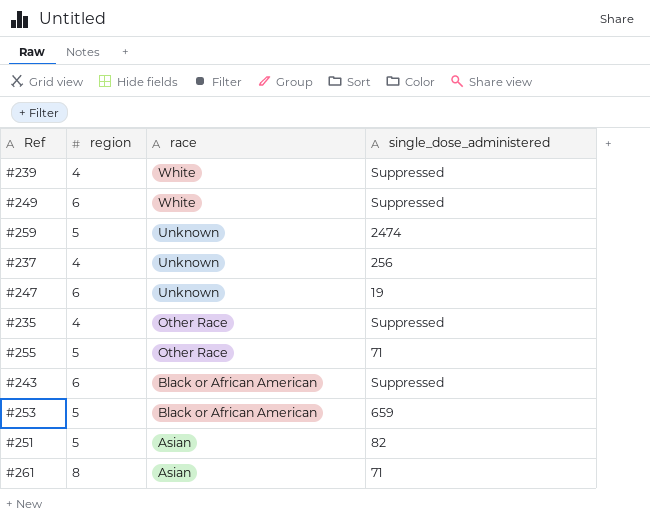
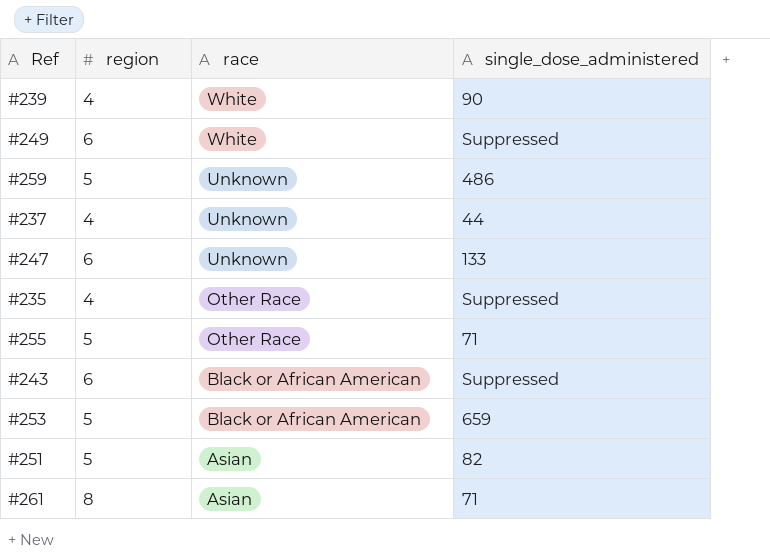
#239 | single_dose_administered: Suppressed -> 90
#259 | single_dose_administered: 2474 -> 486
#237 | single_dose_administered: 256 -> 44
#247 | single_dose_administered: 19 -> 133

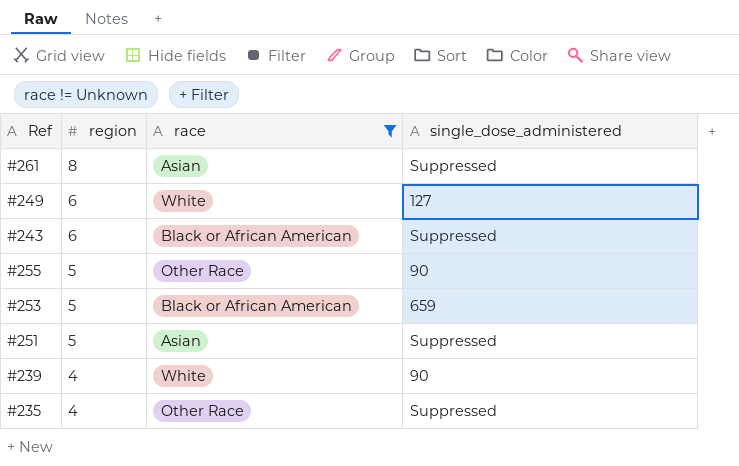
filter: none -> race != Unknown
row order: race descending -> region descending
#261 | single_dose_administered: 71 -> Suppressed
#249 | single_dose_administered: Suppressed -> 127
#255 | single_dose_administered: 71 -> 90
#251 | single_dose_administered: 82 -> Suppressed

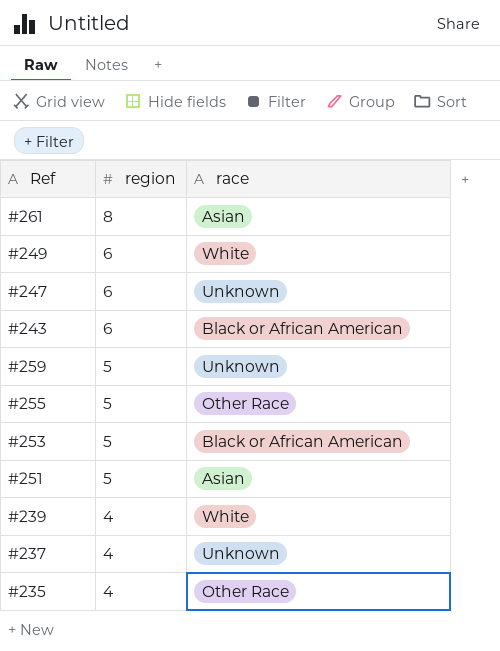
filter: race != Unknown -> none
column single_dose_administered | position: 4 -> none

